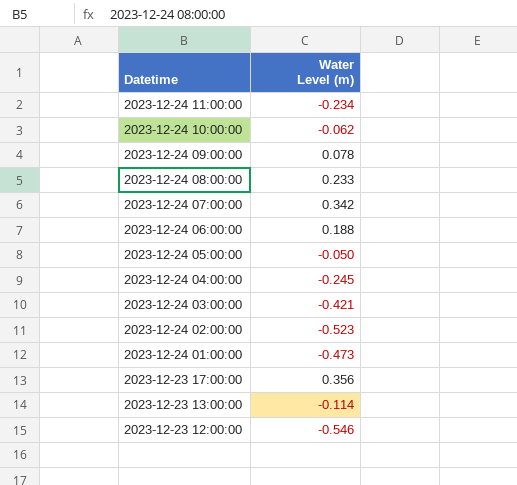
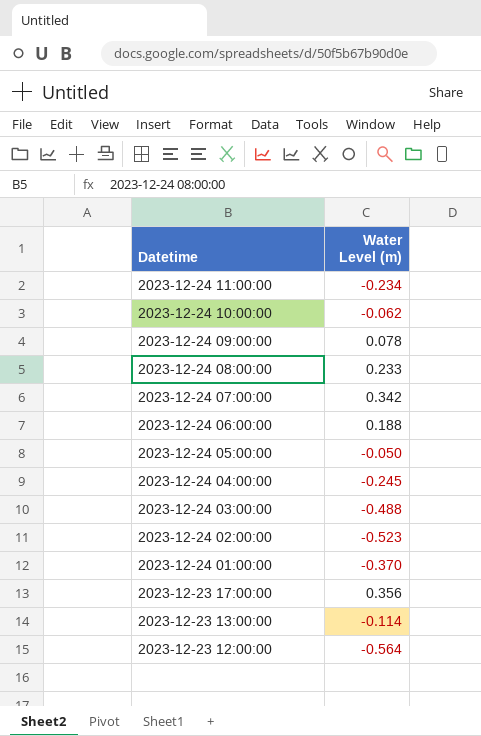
2023-12-24 03:00:00 | Water Level (m): -0.421 -> -0.488
2023-12-24 01:00:00 | Water Level (m): -0.473 -> -0.370
2023-12-23 12:00:00 | Water Level (m): -0.546 -> -0.564

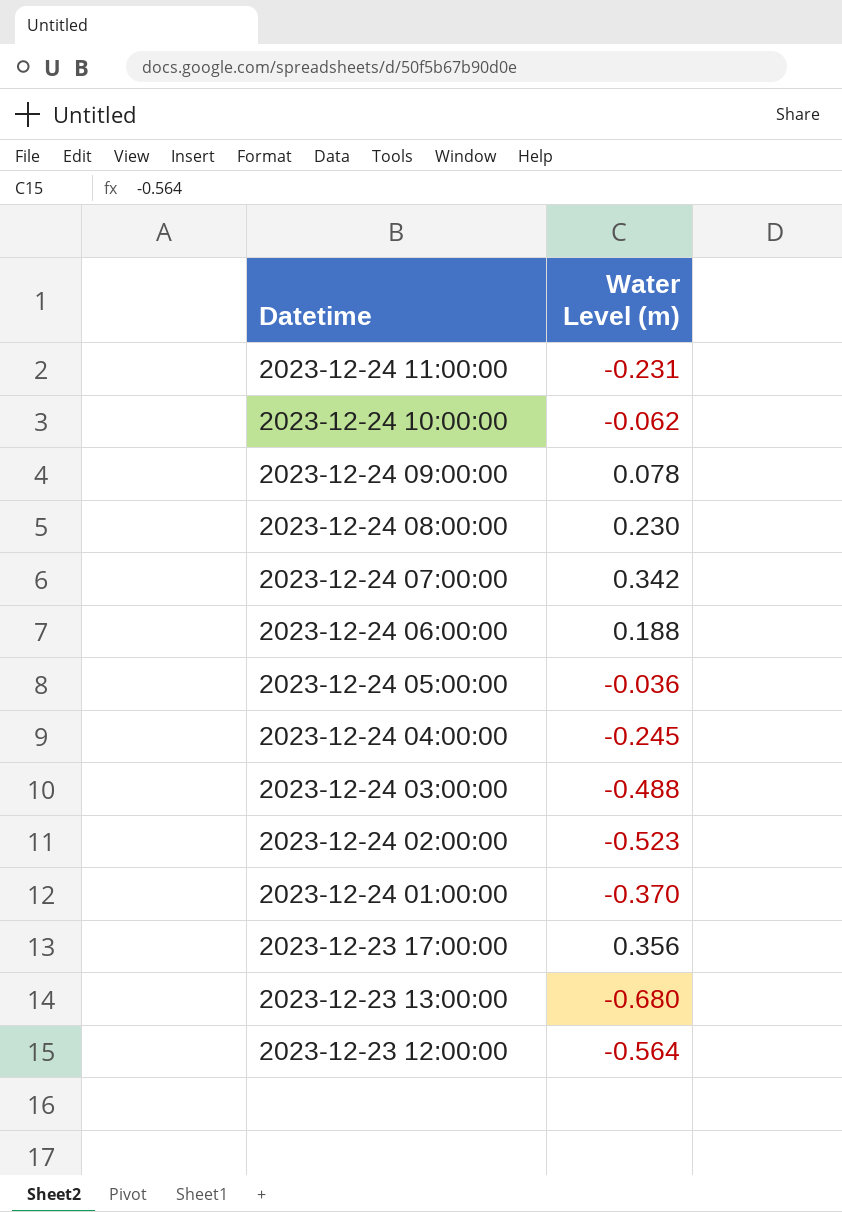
2023-12-24 11:00:00 | Water Level (m): -0.234 -> -0.231
2023-12-24 08:00:00 | Water Level (m): 0.233 -> 0.230
2023-12-24 05:00:00 | Water Level (m): -0.050 -> -0.036
2023-12-23 13:00:00 | Water Level (m): -0.114 -> -0.680

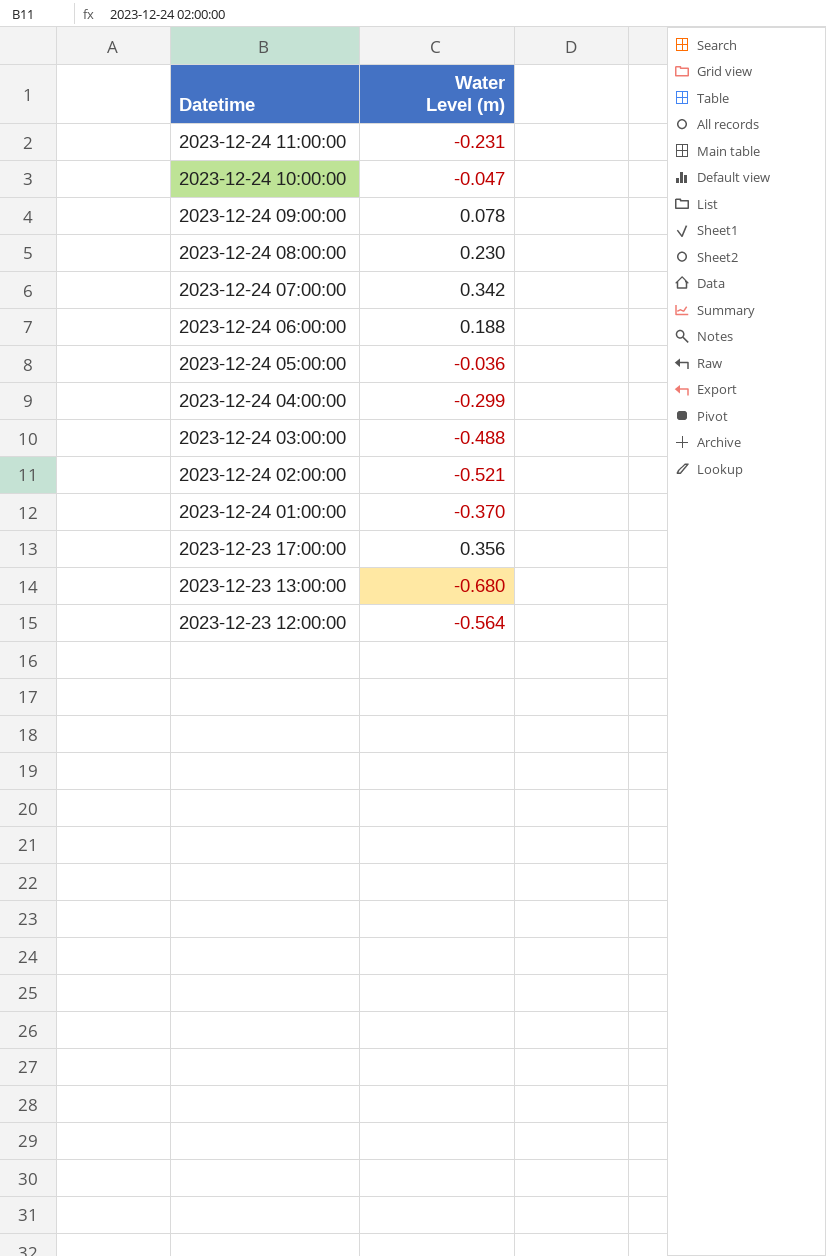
2023-12-24 10:00:00 | Water Level (m): -0.062 -> -0.047
2023-12-24 04:00:00 | Water Level (m): -0.245 -> -0.299
2023-12-24 02:00:00 | Water Level (m): -0.523 -> -0.521

